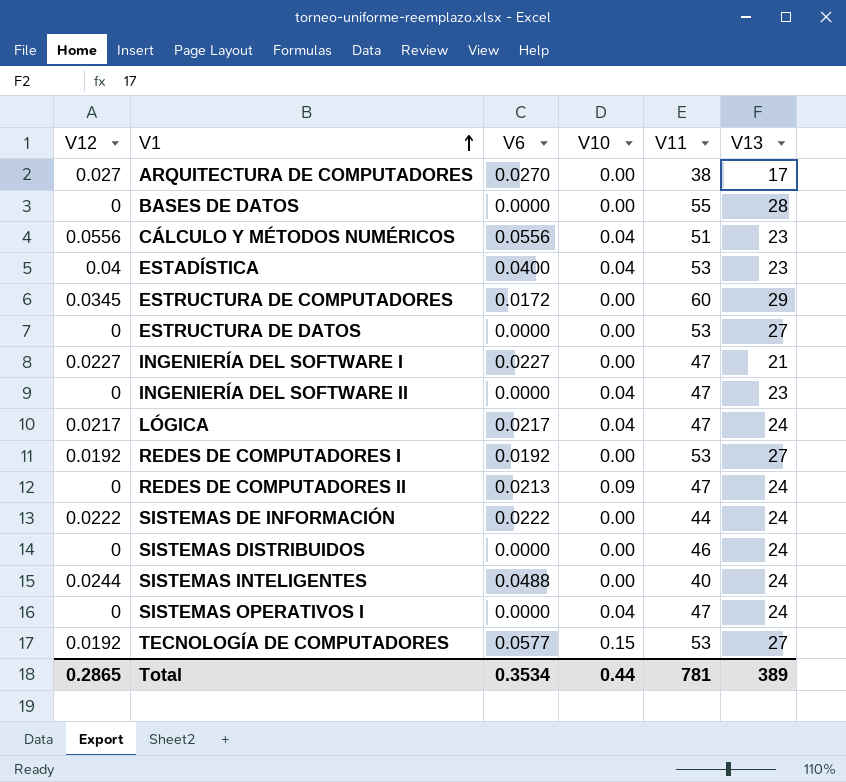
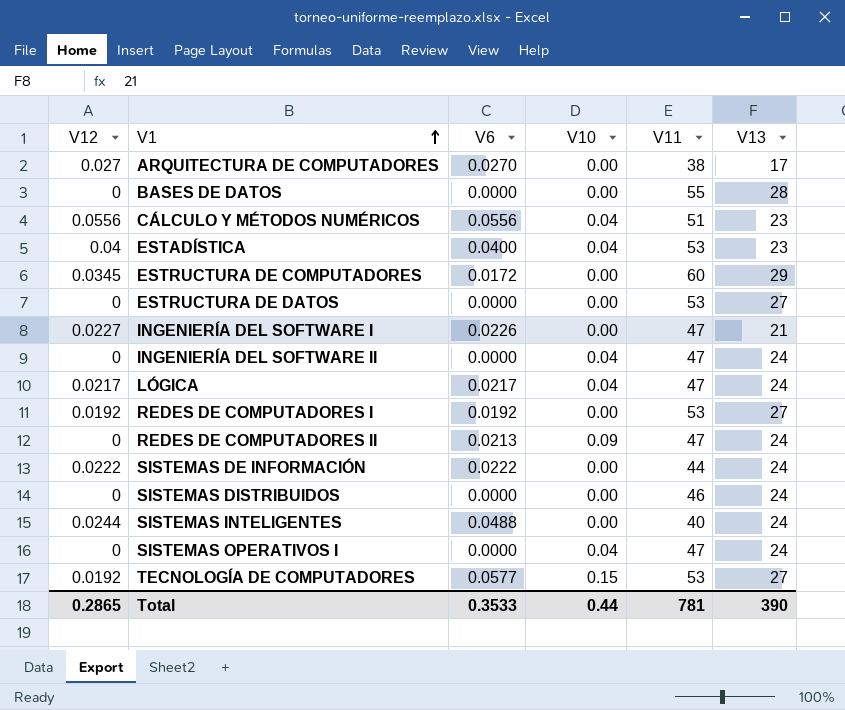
INGENIERÍA DEL SOFTWARE I | V6: 0.0227 -> 0.0226
INGENIERÍA DEL SOFTWARE II | V13: 23 -> 24
Total | V6: 0.3534 -> 0.3533
Total | V13: 389 -> 390

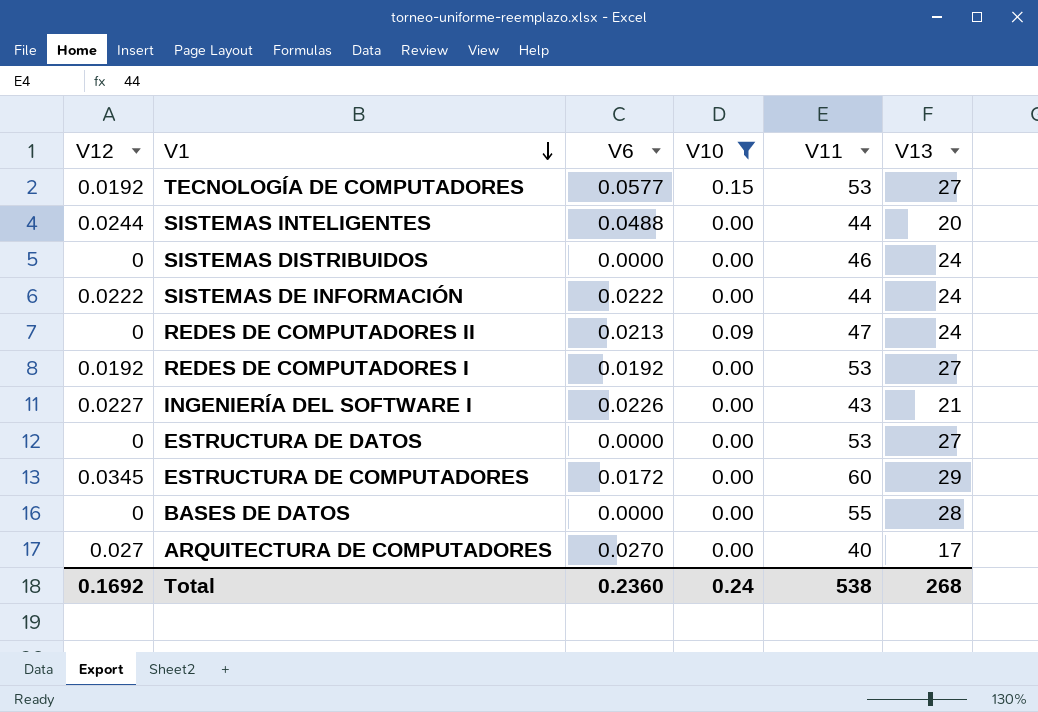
filter: none -> V10 != 0.04
row order: V1 ascending -> V1 descending
SISTEMAS INTELIGENTES | V11: 40 -> 44
SISTEMAS INTELIGENTES | V13: 24 -> 20
INGENIERÍA DEL SOFTWARE I | V11: 47 -> 43
ARQUITECTURA DE COMPUTADORES | V11: 38 -> 40
Total | V12: 0.2865 -> 0.1692
Total | V6: 0.3533 -> 0.2360
Total | V10: 0.44 -> 0.24
Total | V11: 781 -> 538
Total | V13: 390 -> 268

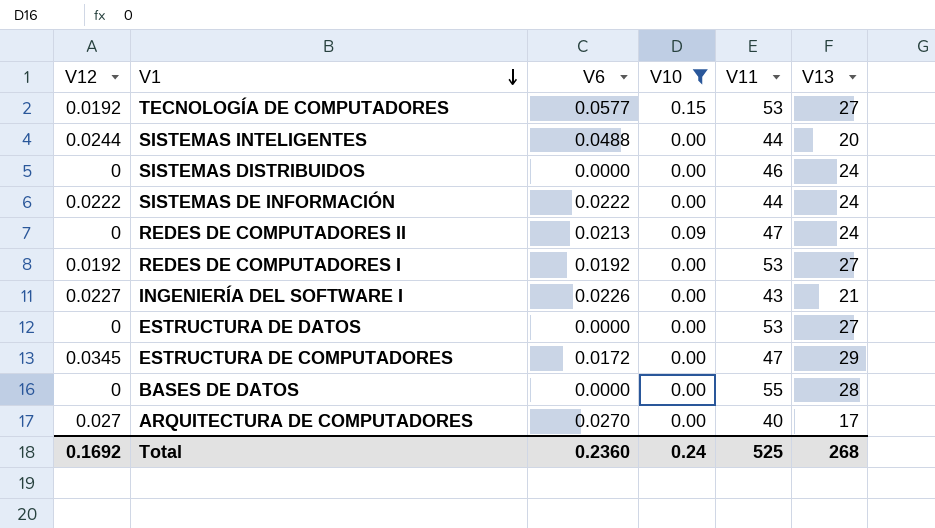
ESTRUCTURA DE COMPUTADORES | V11: 60 -> 47
Total | V11: 538 -> 525

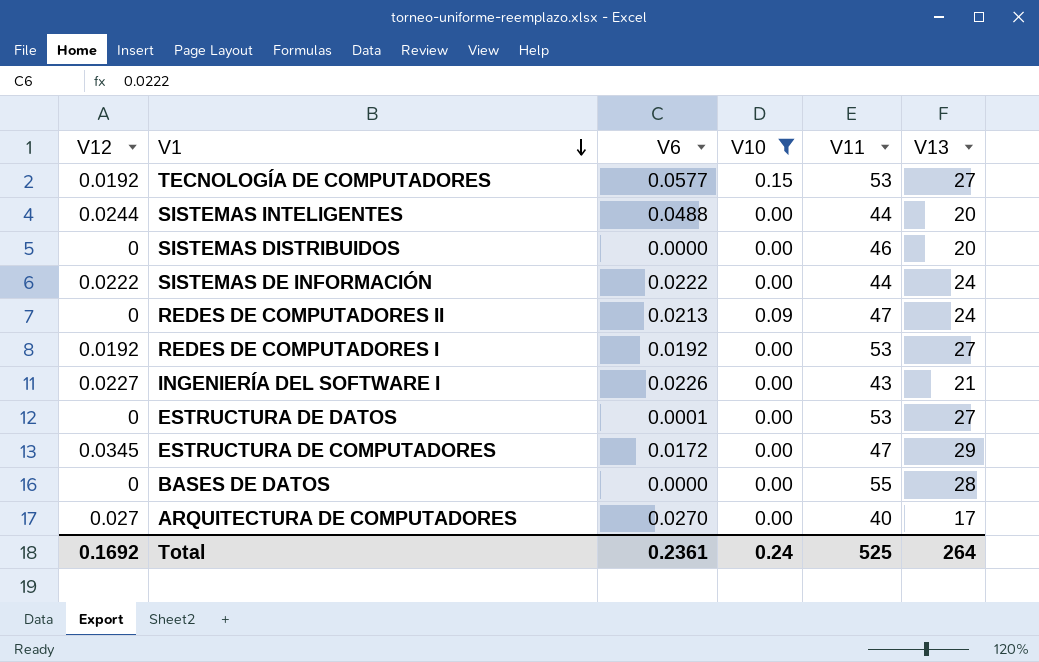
SISTEMAS DISTRIBUIDOS | V13: 24 -> 20
ESTRUCTURA DE DATOS | V6: 0.0000 -> 0.0001
Total | V6: 0.2360 -> 0.2361
Total | V13: 268 -> 264

